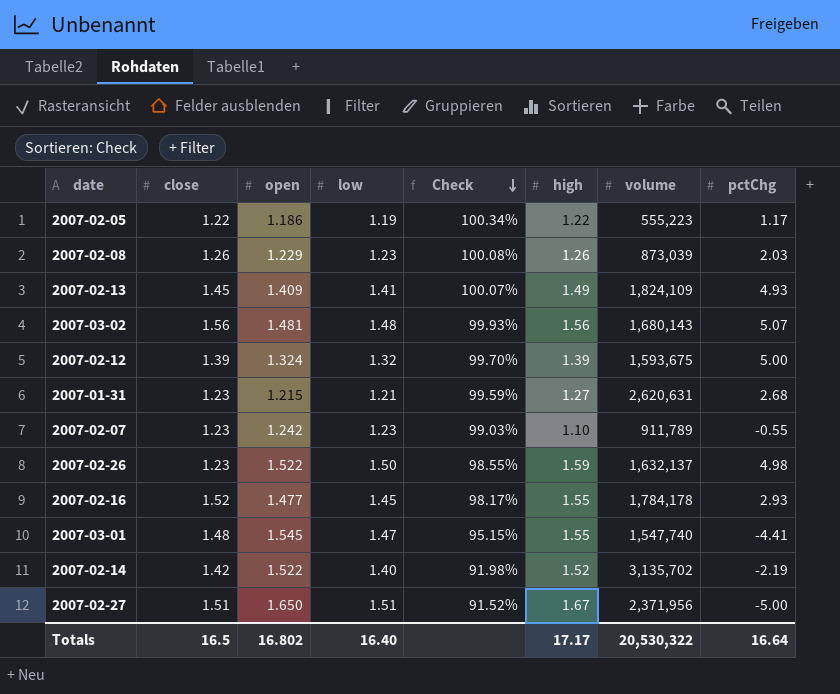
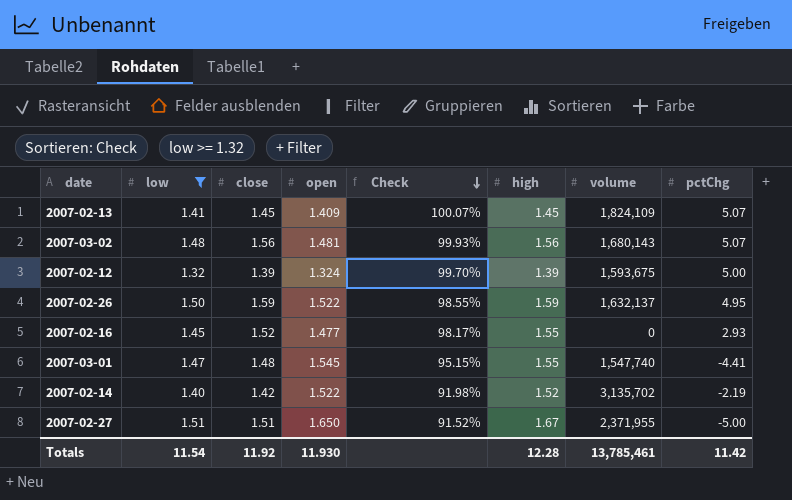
filter: none -> low >= 1.32
column low | position: 4 -> 2
2007-02-13 | high: 1.49 -> 1.45
2007-02-13 | pctChg: 4.93 -> 5.07
2007-02-26 | close: 1.23 -> 1.59
2007-02-26 | pctChg: 4.98 -> 4.95
2007-02-16 | volume: 1,784,178 -> 0
2007-02-27 | volume: 2,371,956 -> 2,371,955
Totals | low: 16.40 -> 11.54
Totals | close: 16.5 -> 11.92
Totals | open: 16.802 -> 11.930
Totals | high: 17.17 -> 12.28
Totals | volume: 20,530,322 -> 13,785,461
Totals | pctChg: 16.64 -> 11.42

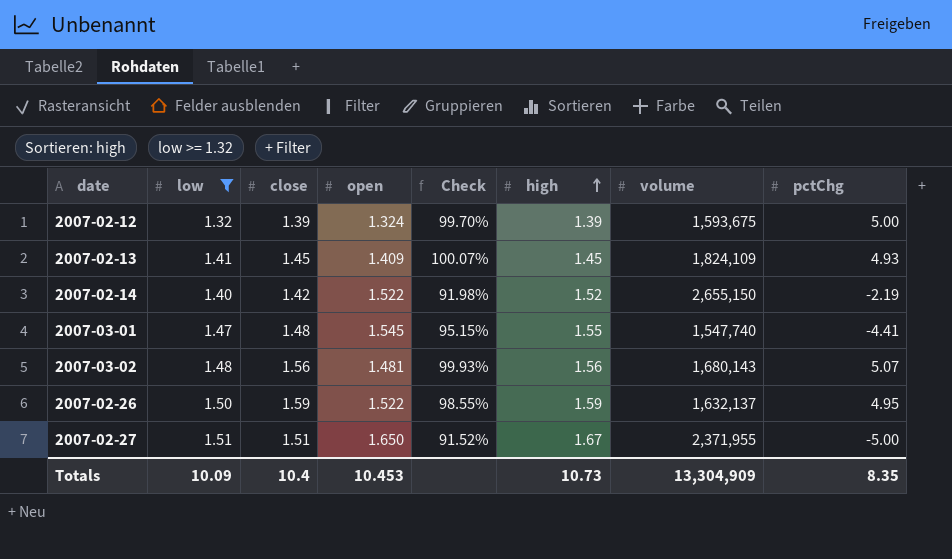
row order: Check descending -> high ascending
row 2007-02-16: 1.45 | 1.52 | 1.477 | 98.17% | 1.55 | 0 | 2.93 -> none
2007-02-13 | pctChg: 5.07 -> 4.93
2007-02-14 | volume: 3,135,702 -> 2,655,150
Totals | low: 11.54 -> 10.09
Totals | close: 11.92 -> 10.4
Totals | open: 11.930 -> 10.453
Totals | high: 12.28 -> 10.73
Totals | volume: 13,785,461 -> 13,304,909
Totals | pctChg: 11.42 -> 8.35

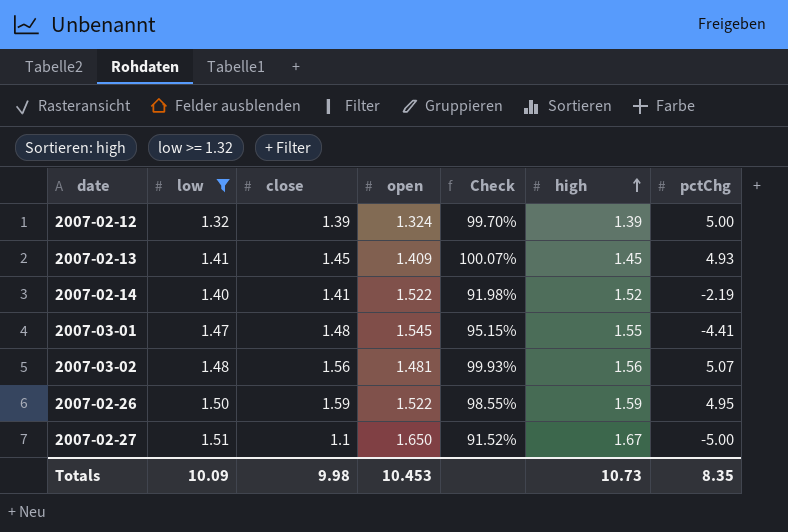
column volume | position: 7 -> none
2007-02-14 | close: 1.42 -> 1.41
2007-02-27 | close: 1.51 -> 1.1
Totals | close: 10.4 -> 9.98

